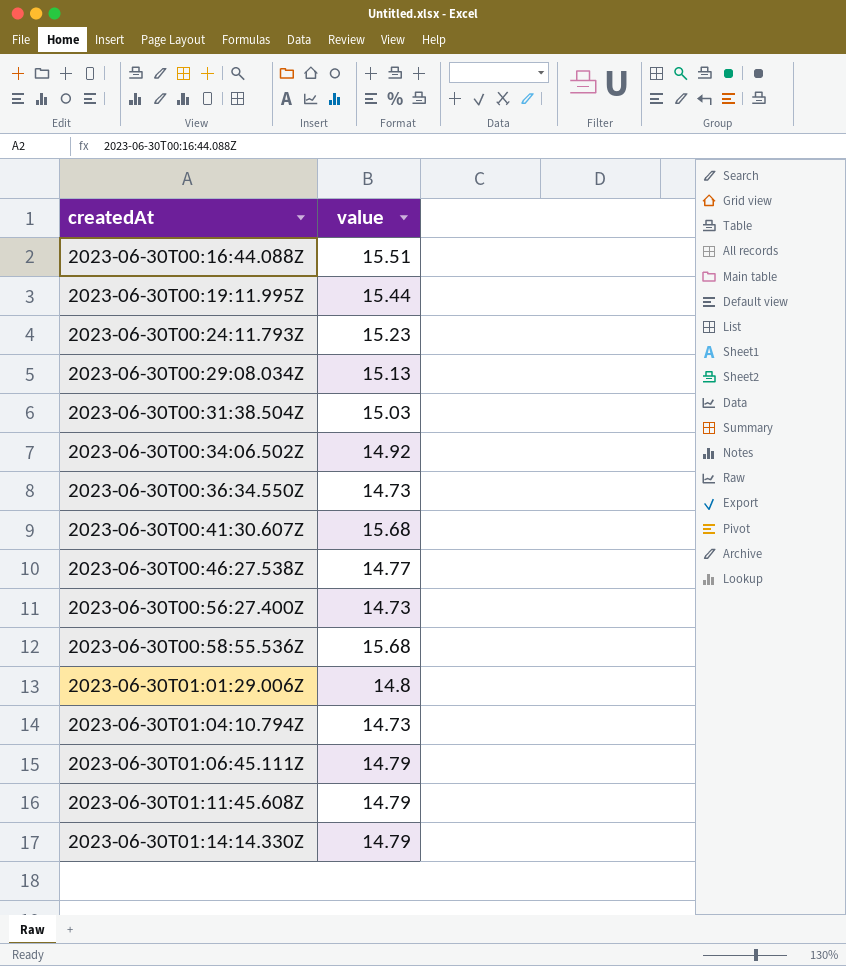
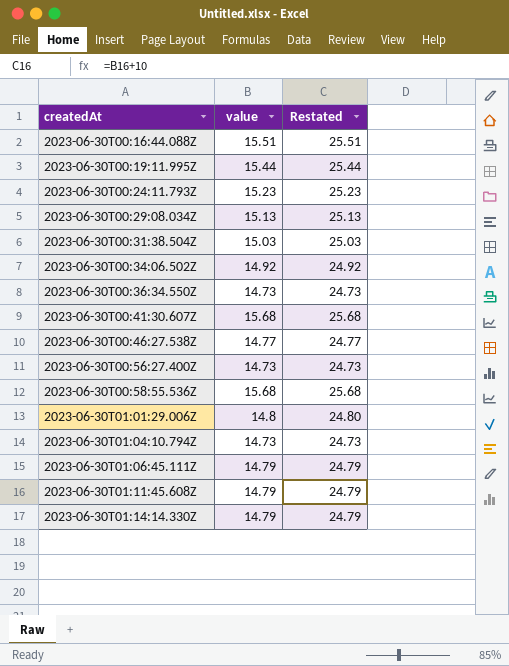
column Restated | formula: none -> [value] + 10

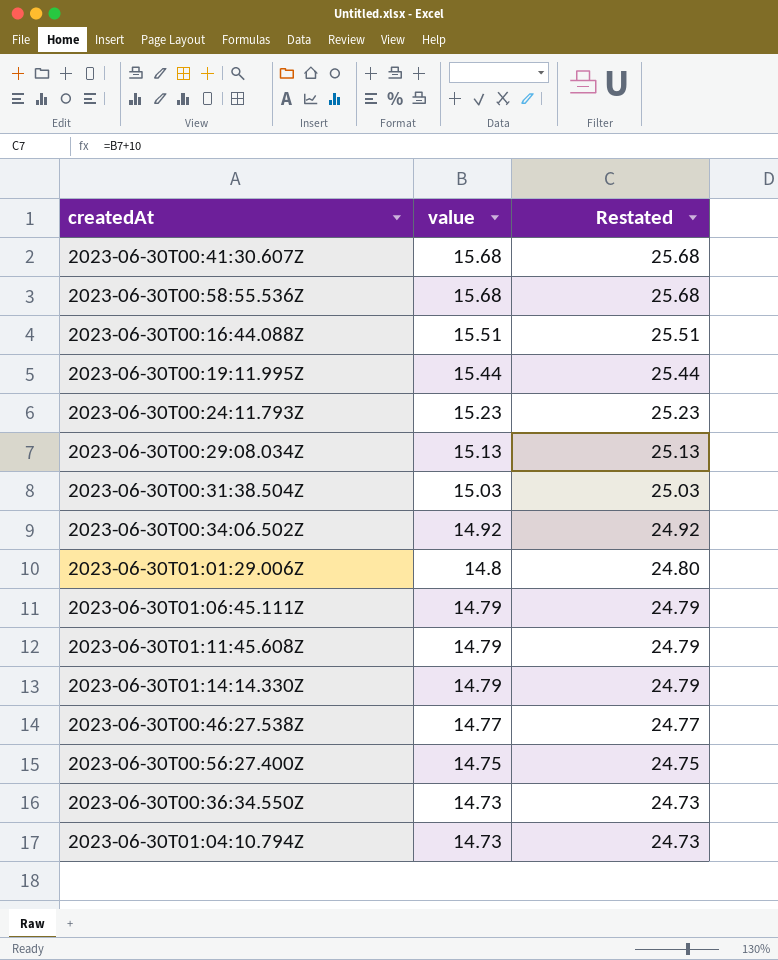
row order: createdAt ascending -> value descending
2023-06-30T00:56:27.400Z | value: 14.73 -> 14.75
2023-06-30T00:56:27.400Z | Restated: 24.73 -> 24.75

